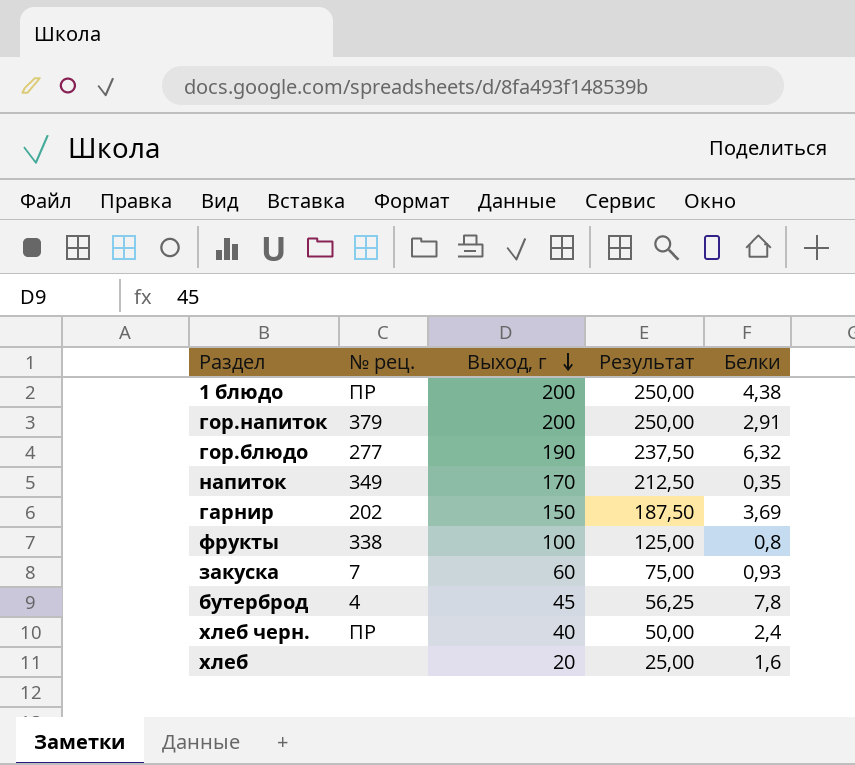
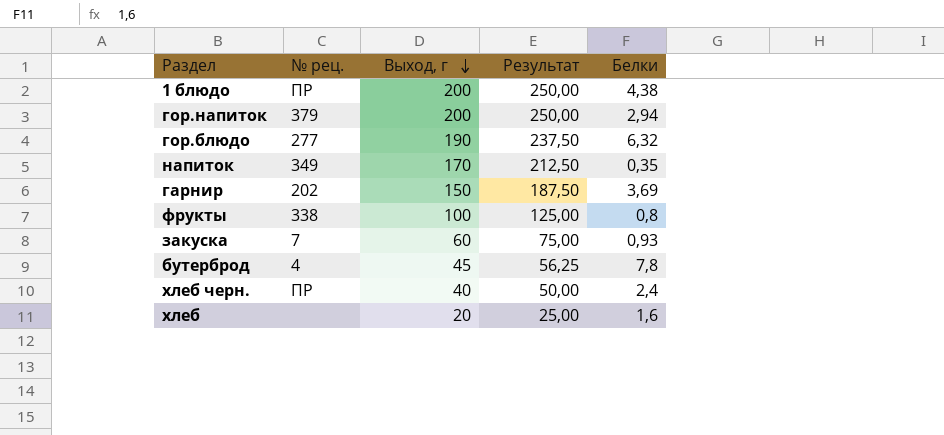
гор.напиток | Белки: 2,91 -> 2,94

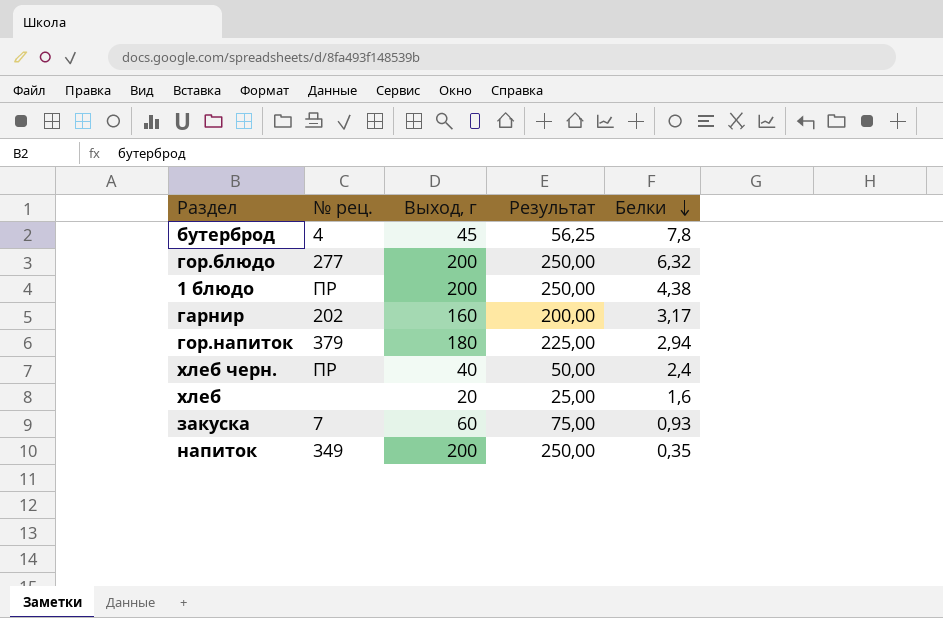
row order: Выход, г descending -> Белки descending
row фрукты: 338 | 100 | 125,00 | 0,8 -> none
гор.блюдо | Выход, г: 190 -> 200
гор.блюдо | Результат: 237,50 -> 250,00
гарнир | Выход, г: 150 -> 160
гарнир | Результат: 187,50 -> 200,00
гарнир | Белки: 3,69 -> 3,17
гор.напиток | Выход, г: 200 -> 180
гор.напиток | Результат: 250,00 -> 225,00
напиток | Выход, г: 170 -> 200
напиток | Результат: 212,50 -> 250,00

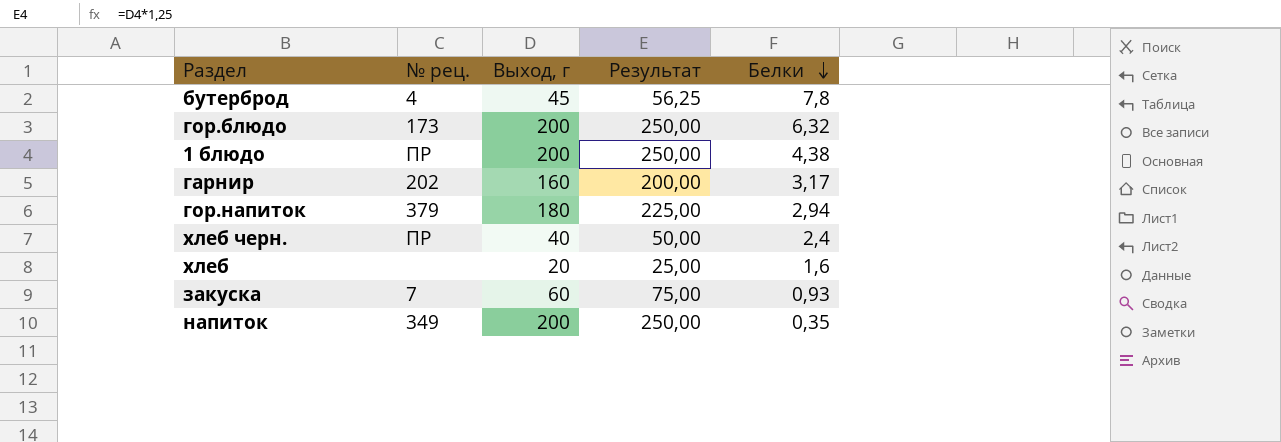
гор.блюдо | № рец.: 277 -> 173

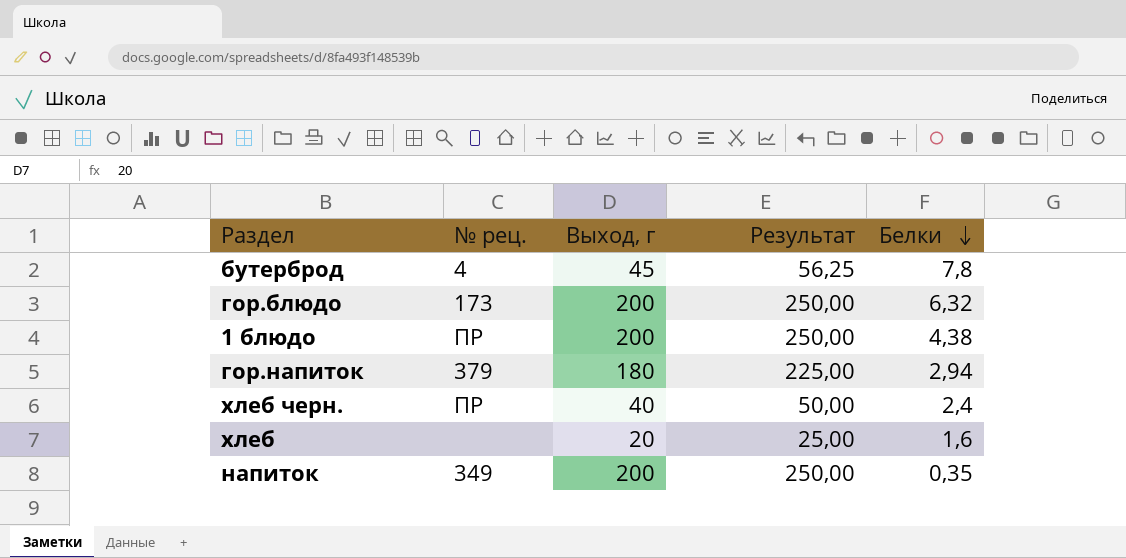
row гарнир: 202 | 160 | 200,00 | 3,17 -> none
row закуска: 7 | 60 | 75,00 | 0,93 -> none

